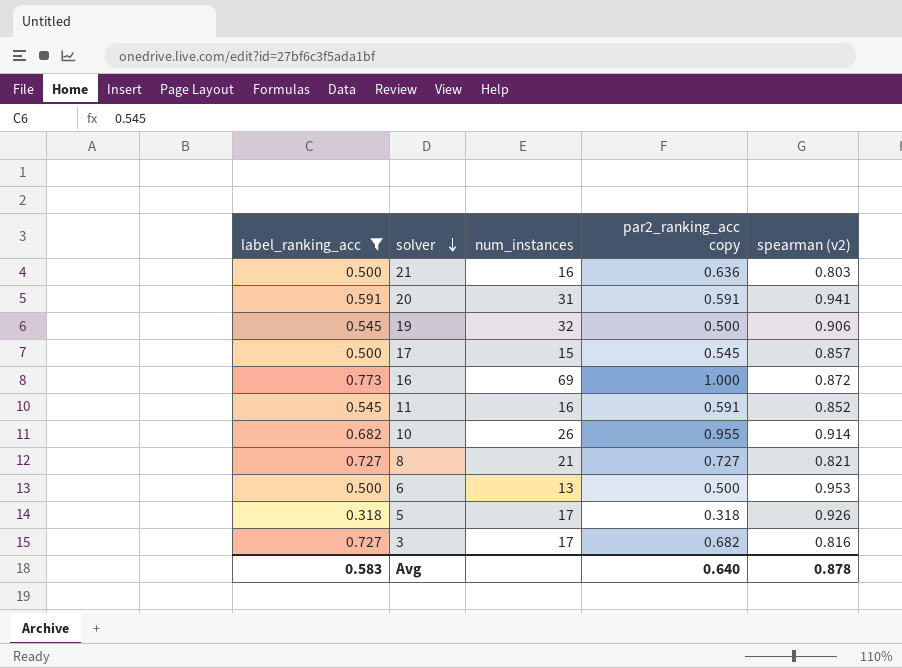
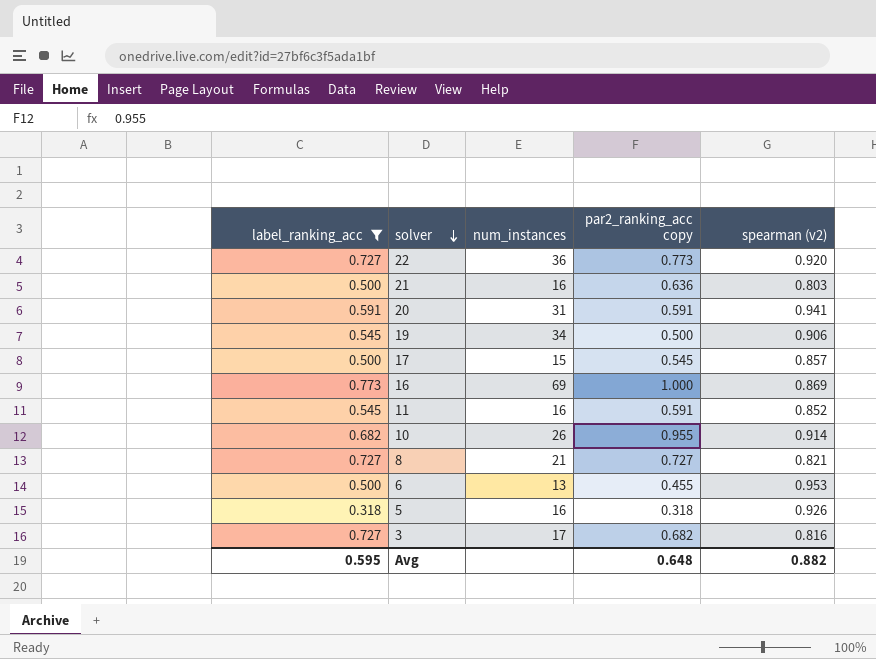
row 22: none -> 0.727 | 36 | 0.773 | 0.920
19 | num_instances: 32 -> 34
16 | spearman (v2): 0.872 -> 0.869
6 | par2_ranking_acc copy: 0.500 -> 0.455
5 | num_instances: 17 -> 16
Avg | label_ranking_acc: 0.583 -> 0.595
Avg | par2_ranking_acc copy: 0.640 -> 0.648
Avg | spearman (v2): 0.878 -> 0.882

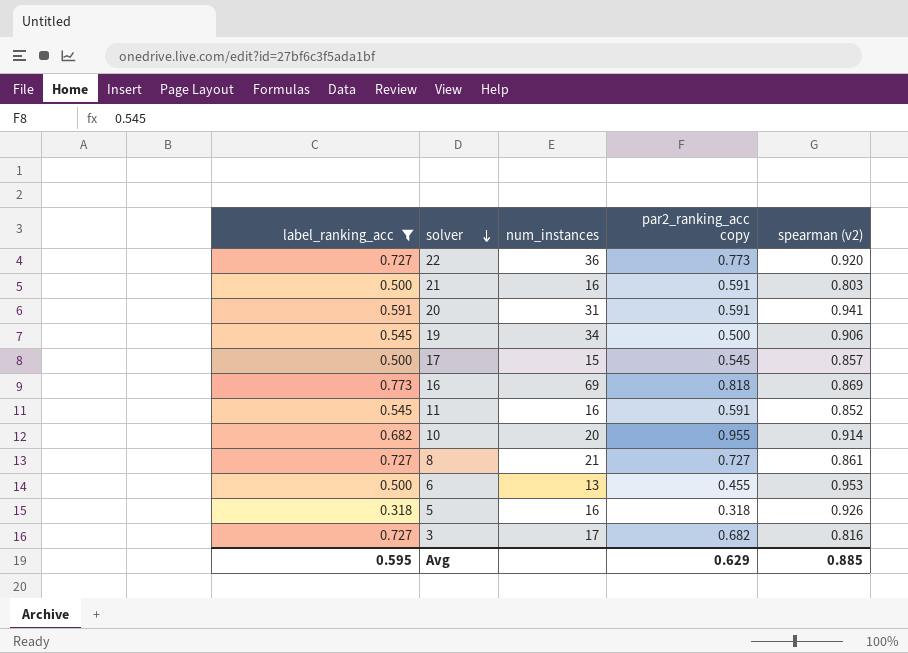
21 | par2_ranking_acc copy: 0.636 -> 0.591
16 | par2_ranking_acc copy: 1.000 -> 0.818
10 | num_instances: 26 -> 20
8 | spearman (v2): 0.821 -> 0.861
Avg | par2_ranking_acc copy: 0.648 -> 0.629
Avg | spearman (v2): 0.882 -> 0.885

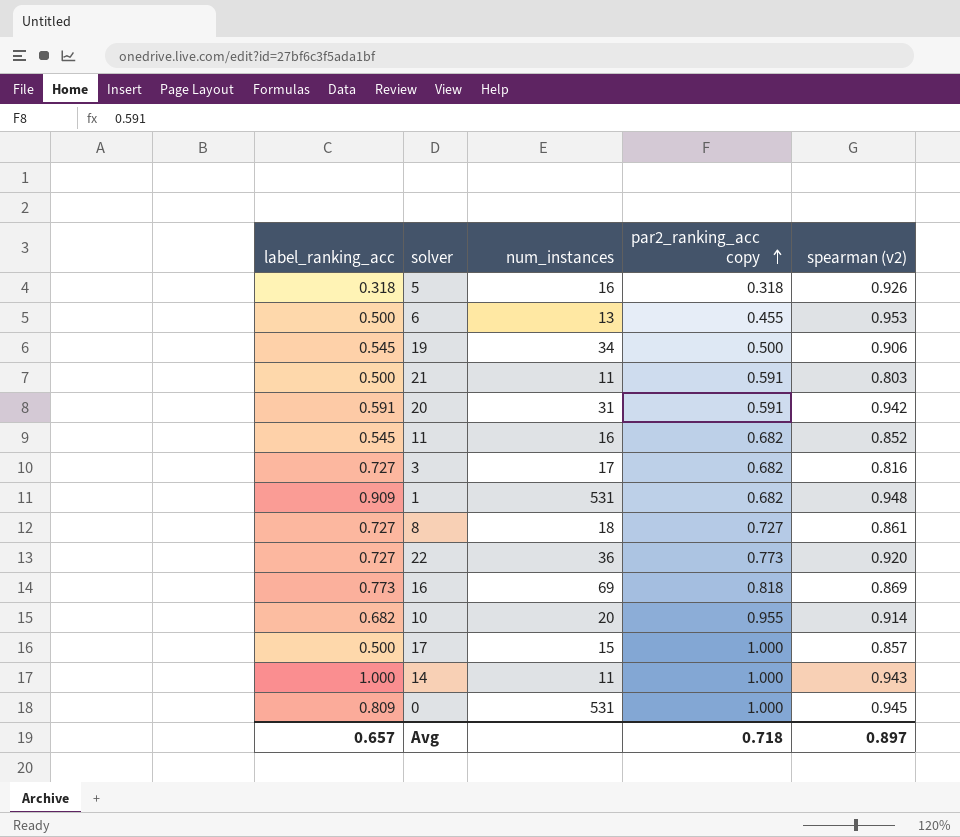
filter: label_ranking_acc <= 0.773 -> none
row order: solver descending -> par2_ranking_acc copy ascending
21 | num_instances: 16 -> 11
20 | spearman (v2): 0.941 -> 0.942
11 | par2_ranking_acc copy: 0.591 -> 0.682
8 | num_instances: 21 -> 18
17 | par2_ranking_acc copy: 0.545 -> 1.000
Avg | label_ranking_acc: 0.595 -> 0.657
Avg | par2_ranking_acc copy: 0.629 -> 0.718
Avg | spearman (v2): 0.885 -> 0.897

